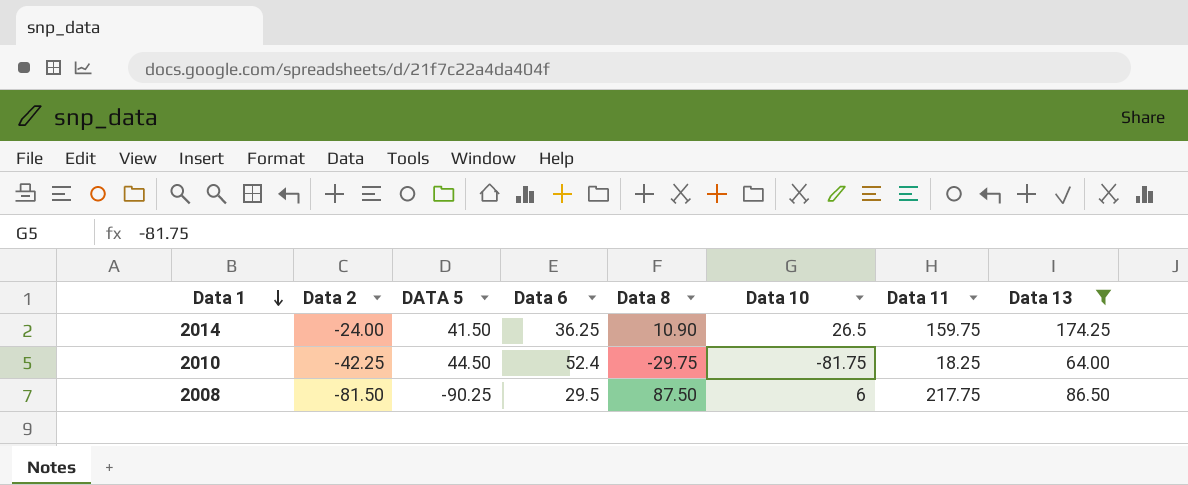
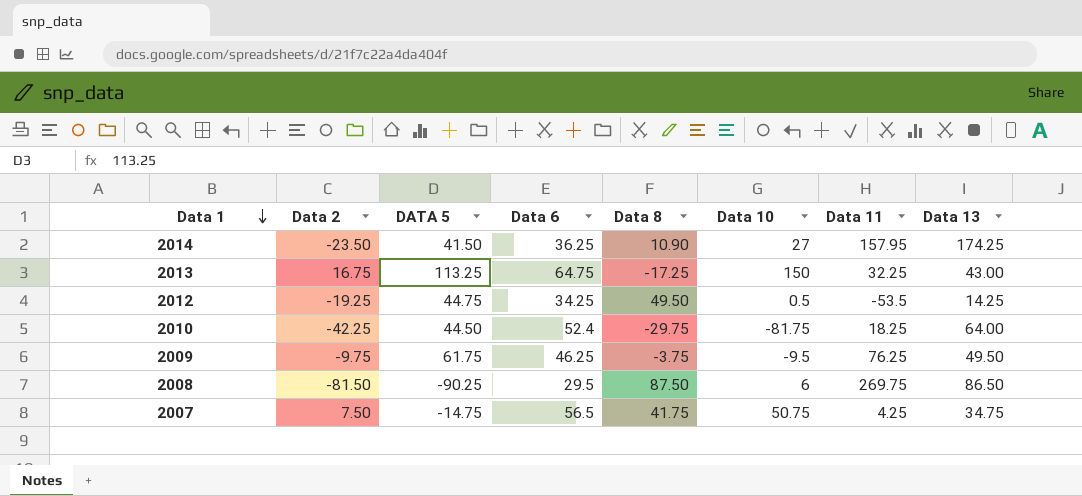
filter: Data 13 >= 64.00 -> none
2014 | Data 2: -24.00 -> -23.50
2014 | Data 10: 26.5 -> 27
2014 | Data 11: 159.75 -> 157.95
2008 | Data 11: 217.75 -> 269.75

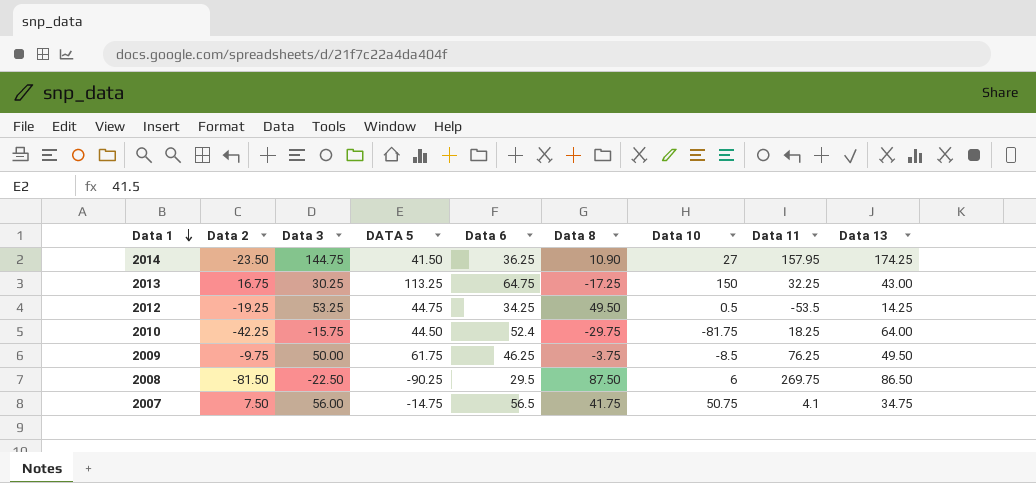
column Data 3 | position: none -> 3
2009 | Data 10: -9.5 -> -8.5
2007 | Data 11: 4.25 -> 4.1

